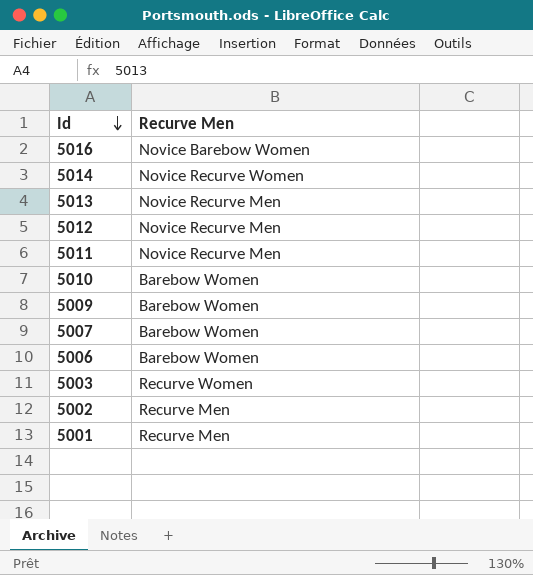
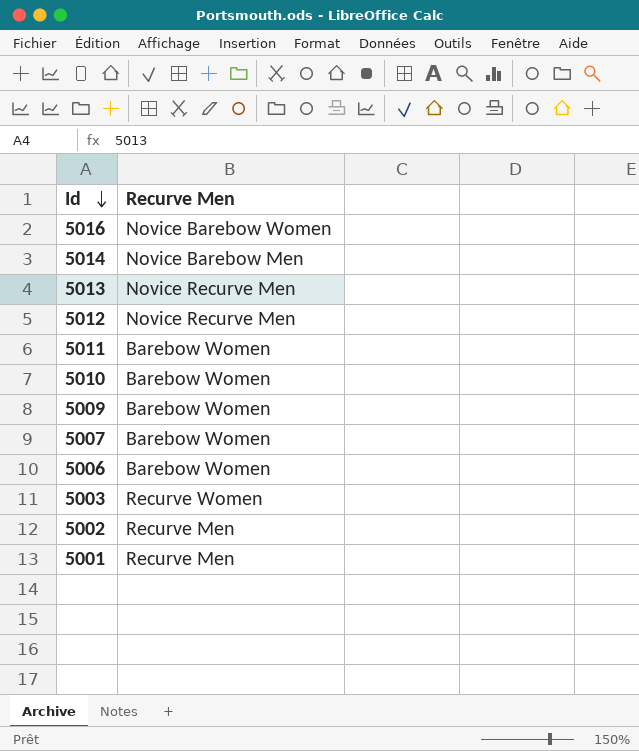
5014 | Recurve Men: Novice Recurve Women -> Novice Barebow Men
5011 | Recurve Men: Novice Recurve Men -> Barebow Women

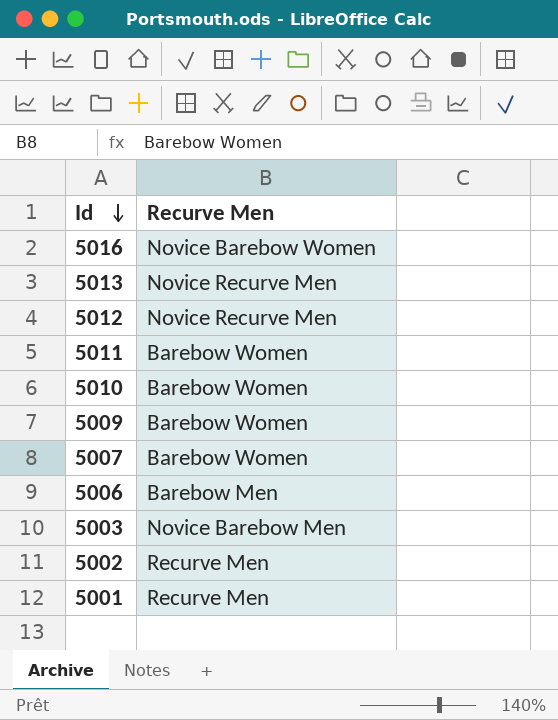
row 5014: Novice Barebow Men -> none
5006 | Recurve Men: Barebow Women -> Barebow Men
5003 | Recurve Men: Recurve Women -> Novice Barebow Men

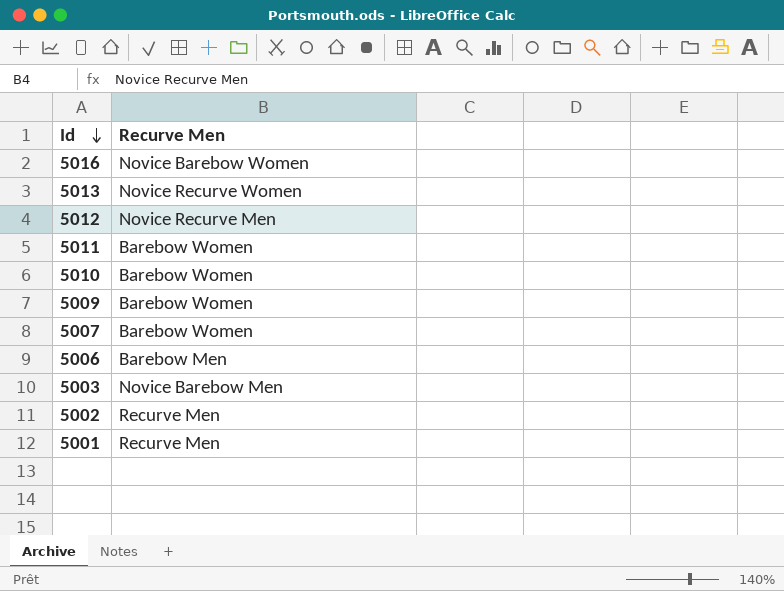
5013 | Recurve Men: Novice Recurve Men -> Novice Recurve Women

